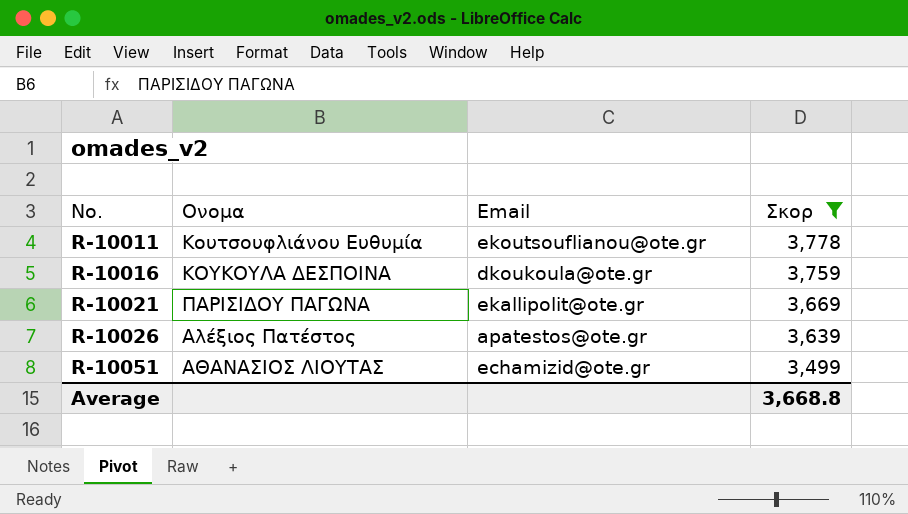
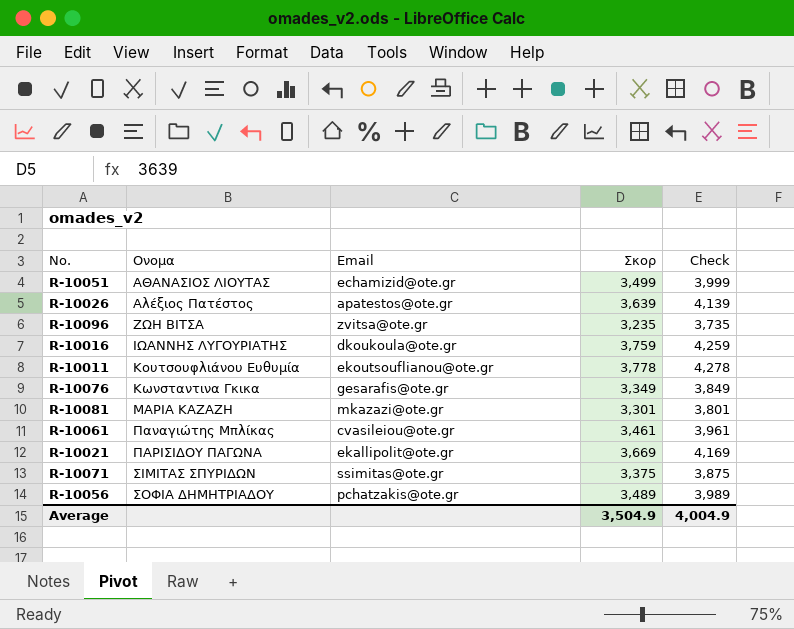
filter: Σκορ >= 3,499 -> none
row order: No. ascending -> Ονομα ascending
column Check | formula: none -> [Σκορ] + 500
R-10016 | Ονομα: ΚΟΥΚΟΥΛΑ ΔΕΣΠΟΙΝΑ -> ΙΩΑΝΝΗΣ ΛΥΓΟΥΡΙΑΤΗΣ
Average | Σκορ: 3,668.8 -> 3,504.9

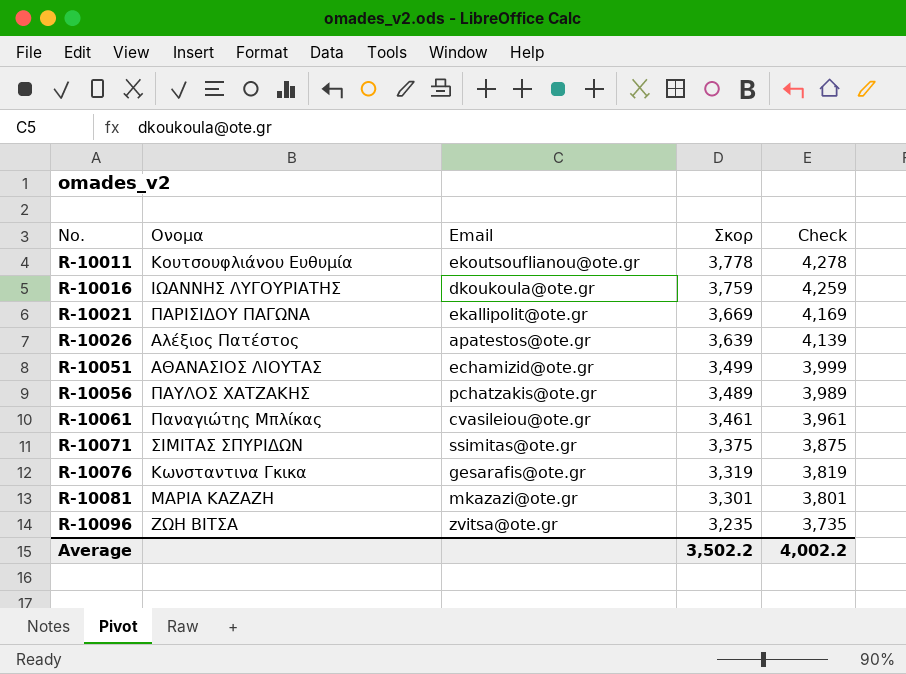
row order: Ονομα ascending -> No. ascending
R-10056 | Ονομα: ΣΟΦΙΑ ΔΗΜΗΤΡΙΑΔΟΥ -> ΠΑΥΛΟΣ ΧΑΤΖΑΚΗΣ
R-10076 | Σκορ: 3,349 -> 3,319
R-10076 | Check: 3,849 -> 3,819
Average | Σκορ: 3,504.9 -> 3,502.2
Average | Check: 4,004.9 -> 4,002.2

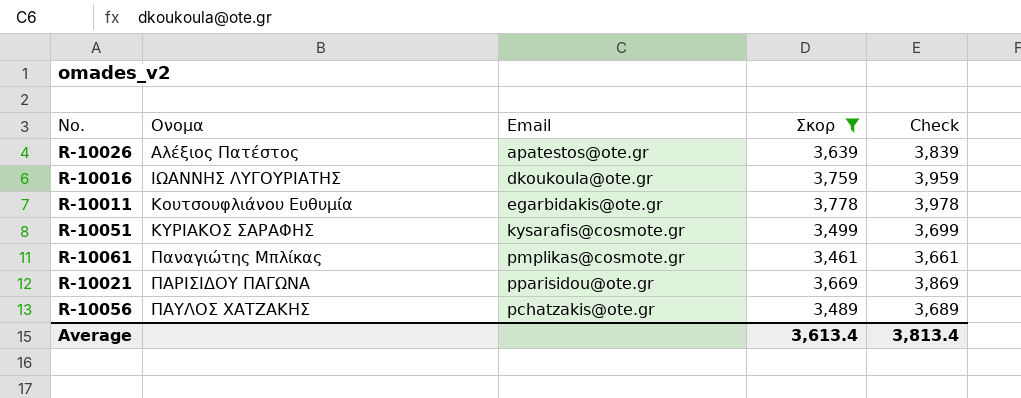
filter: none -> Σκορ >= 3,461
row order: No. ascending -> Ονομα ascending
column Check | formula: [Σκορ] + 500 -> [Σκορ] + 200
R-10011 | Email: ekoutsouflianou@ote.gr -> egarbidakis@ote.gr
R-10051 | Ονομα: ΑΘΑΝΑΣΙΟΣ ΛΙΟΥΤΑΣ -> ΚΥΡΙΑΚΟΣ ΣΑΡΑΦΗΣ
R-10051 | Email: echamizid@ote.gr -> kysarafis@cosmote.gr
R-10061 | Email: cvasileiou@ote.gr -> pmplikas@cosmote.gr
R-10021 | Email: ekallipolit@ote.gr -> pparisidou@ote.gr
Average | Σκορ: 3,502.2 -> 3,613.4
Average | Check: 4,002.2 -> 3,813.4

